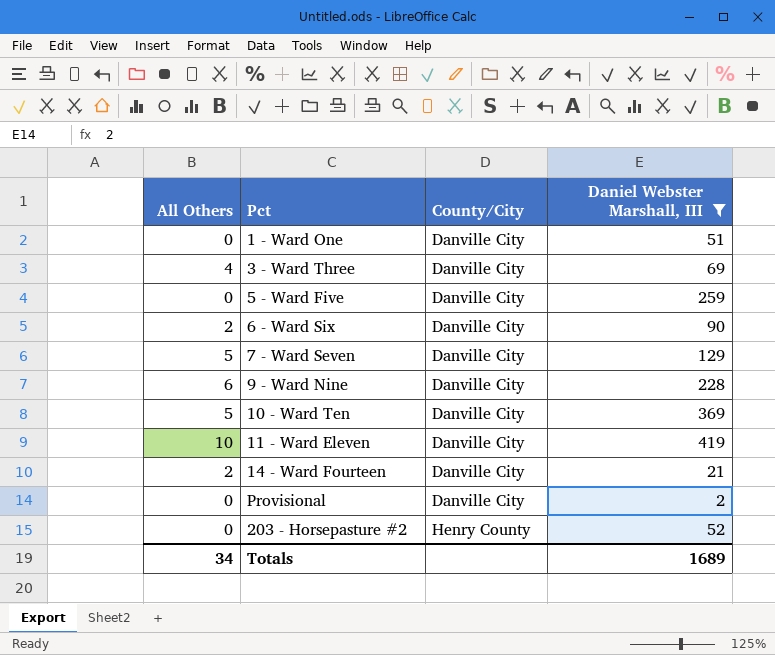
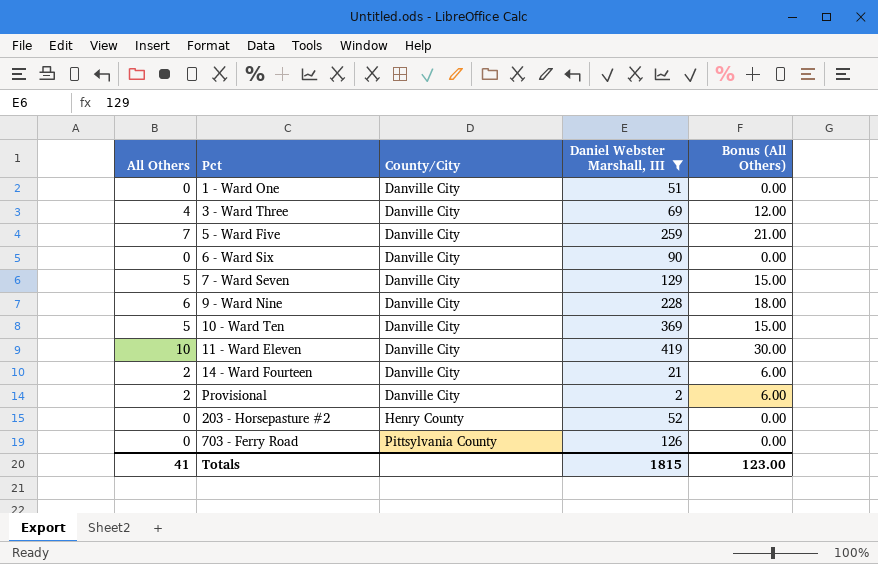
column Bonus (All Others) | formula: none -> [All Others] * 3
5 - Ward Five | All Others: 0 -> 7
6 - Ward Six | All Others: 2 -> 0
Provisional | All Others: 0 -> 2
row 703 - Ferry Road: none -> 0 | Pittsylvania County | 126 | 0.00
Totals | All Others: 34 -> 41
Totals | Daniel Webster Marshall, III: 1689 -> 1815

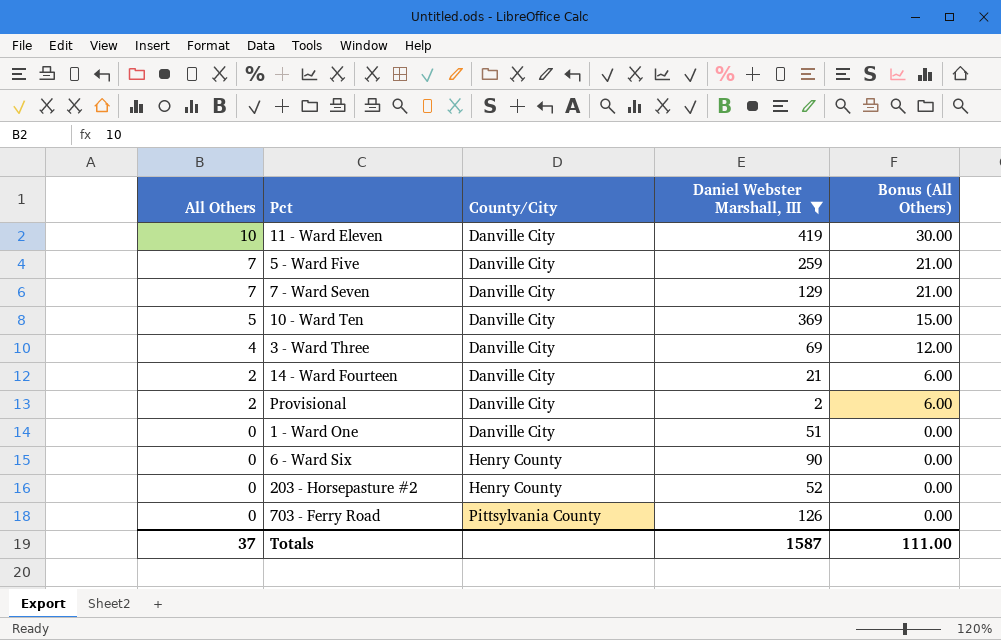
row order: County/City ascending -> All Others descending
row 9 - Ward Nine: 6 | Danville City | 228 | 18.00 -> none
7 - Ward Seven | All Others: 5 -> 7
7 - Ward Seven | Bonus (All Others): 15.00 -> 21.00
6 - Ward Six | County/City: Danville City -> Henry County
Totals | All Others: 41 -> 37
Totals | Daniel Webster Marshall, III: 1815 -> 1587
Totals | Bonus (All Others): 123.00 -> 111.00

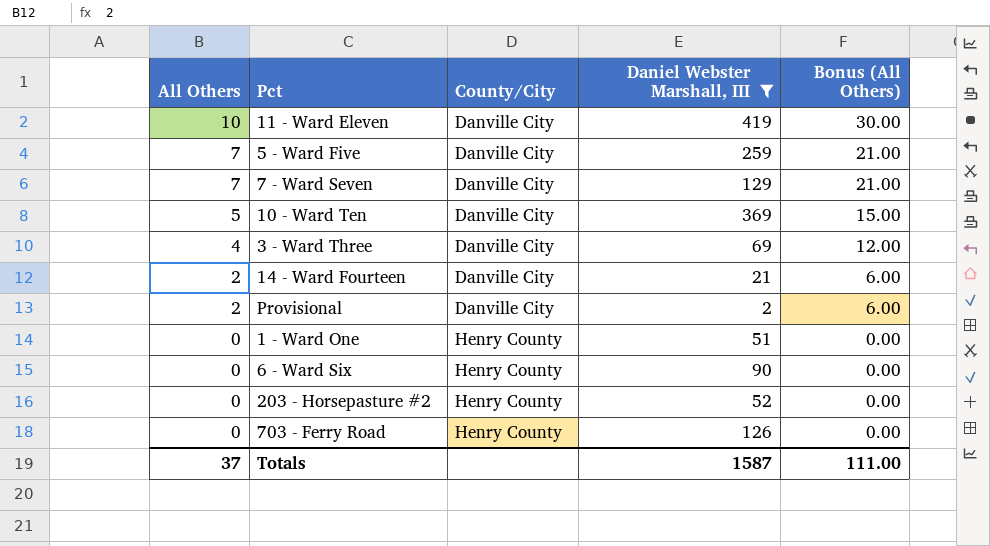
1 - Ward One | County/City: Danville City -> Henry County
703 - Ferry Road | County/City: Pittsylvania County -> Henry County

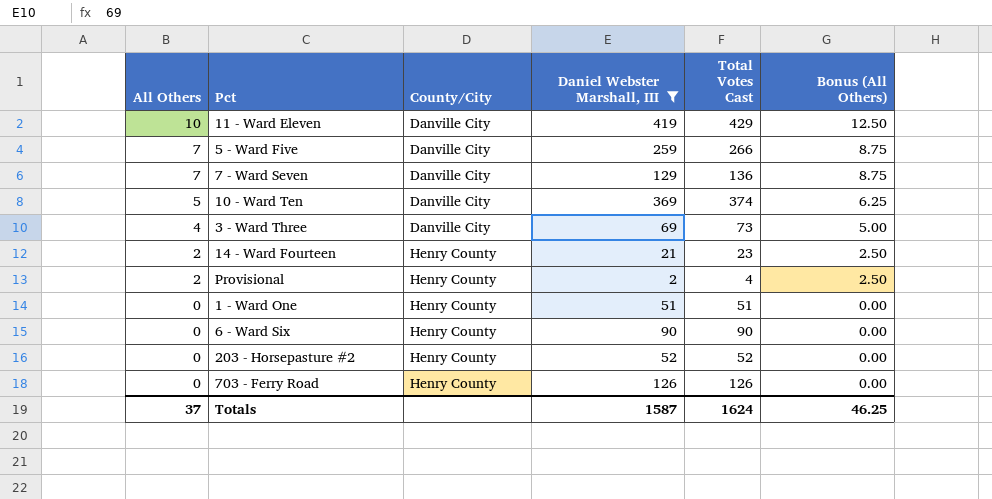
column Total Votes Cast | formula: none -> [All Others] + [Daniel Webster Marshall, III]
column Bonus (All Others) | formula: [All Others] * 3 -> [All Others] * 1.25
14 - Ward Fourteen | County/City: Danville City -> Henry County
Provisional | County/City: Danville City -> Henry County
Totals | Bonus (All Others): 111.00 -> 46.25

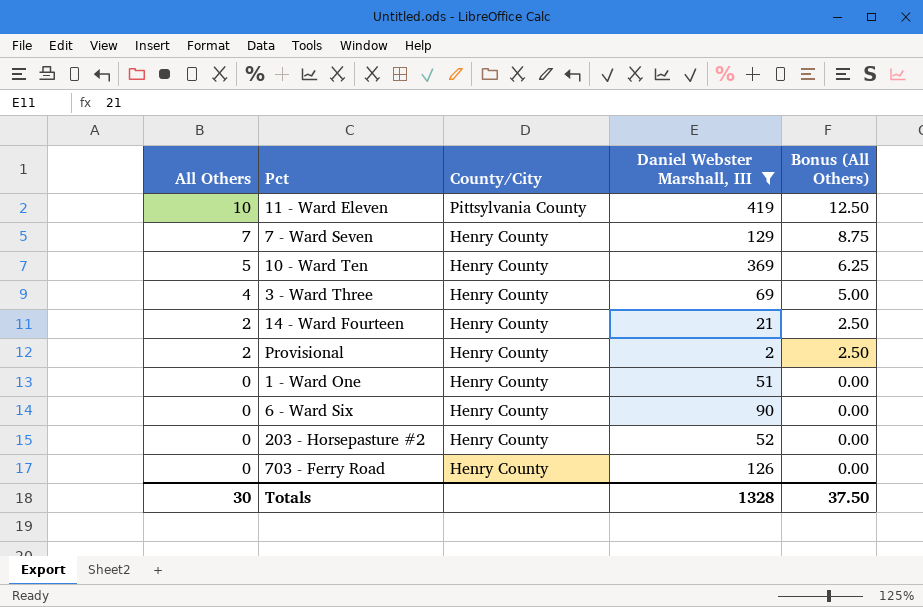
column Total Votes Cast | formula: [All Others] + [Daniel Webster Marshall, III] -> none
row 5 - Ward Five: 7 | Danville City | 259 | 266 | 8.75 -> none
11 - Ward Eleven | County/City: Danville City -> Pittsylvania County
7 - Ward Seven | County/City: Danville City -> Henry County
10 - Ward Ten | County/City: Danville City -> Henry County
3 - Ward Three | County/City: Danville City -> Henry County
Totals | All Others: 37 -> 30
Totals | Daniel Webster Marshall, III: 1587 -> 1328
Totals | Bonus (All Others): 46.25 -> 37.50

